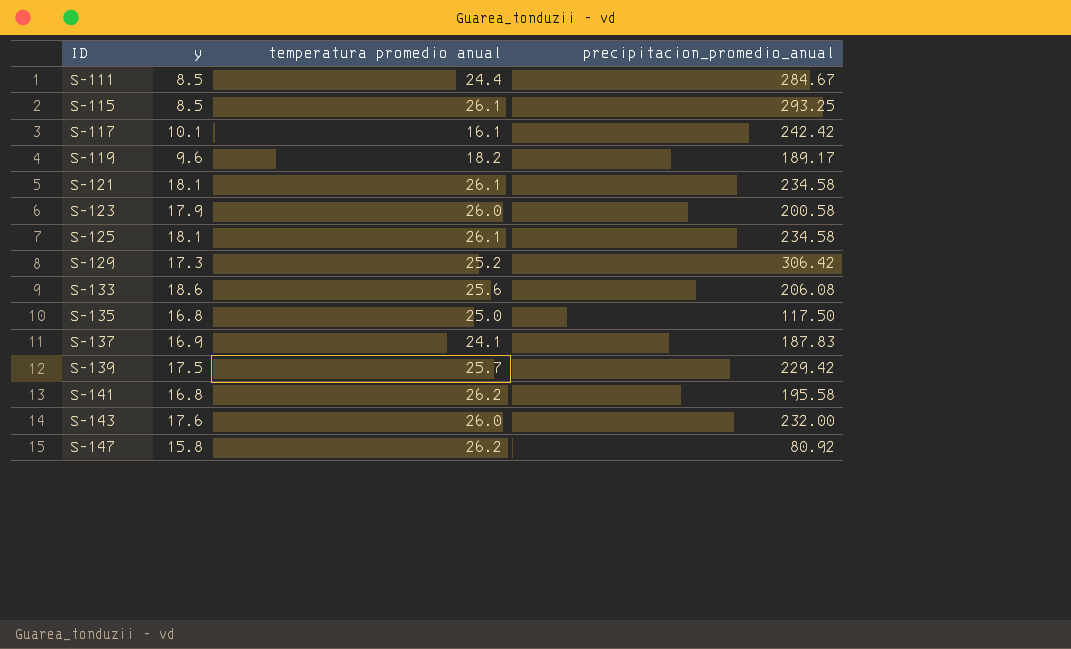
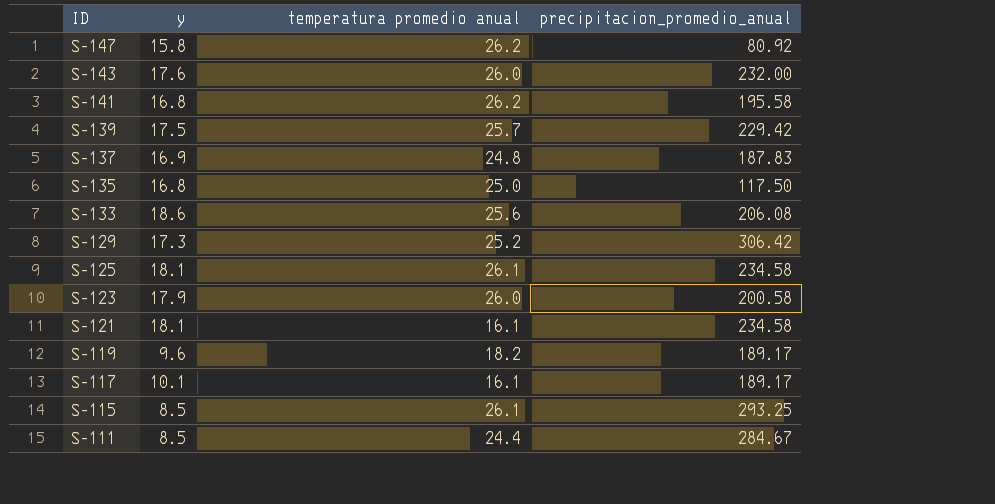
row order: ID ascending -> ID descending
S-137 | temperatura promedio anual: 24.1 -> 24.8
S-121 | temperatura promedio anual: 26.1 -> 16.1
S-117 | precipitacion_promedio_anual: 242.42 -> 189.17

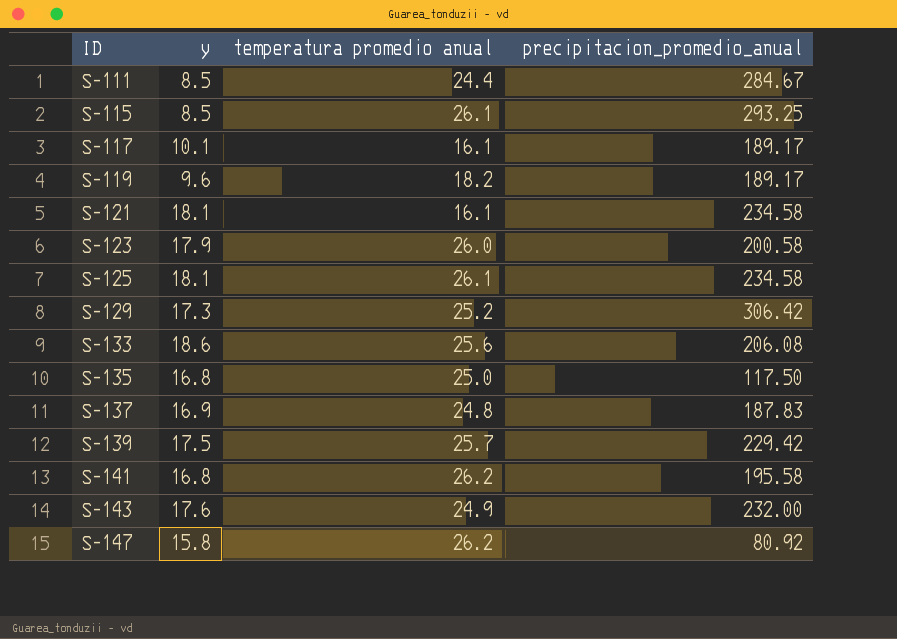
row order: ID descending -> ID ascending
S-143 | temperatura promedio anual: 26.0 -> 24.9

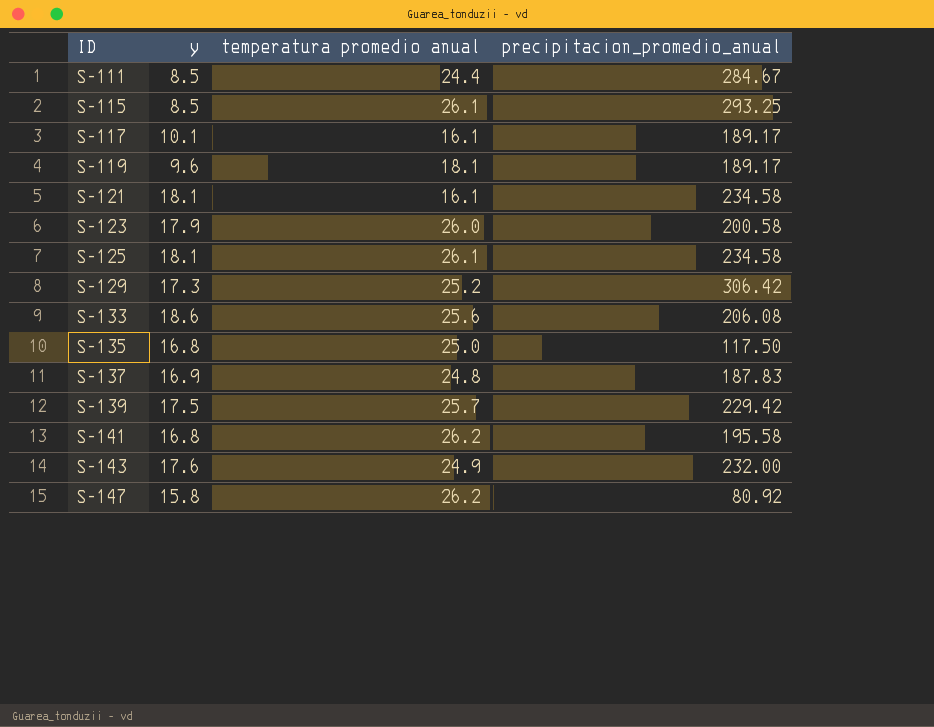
S-119 | temperatura promedio anual: 18.2 -> 18.1

